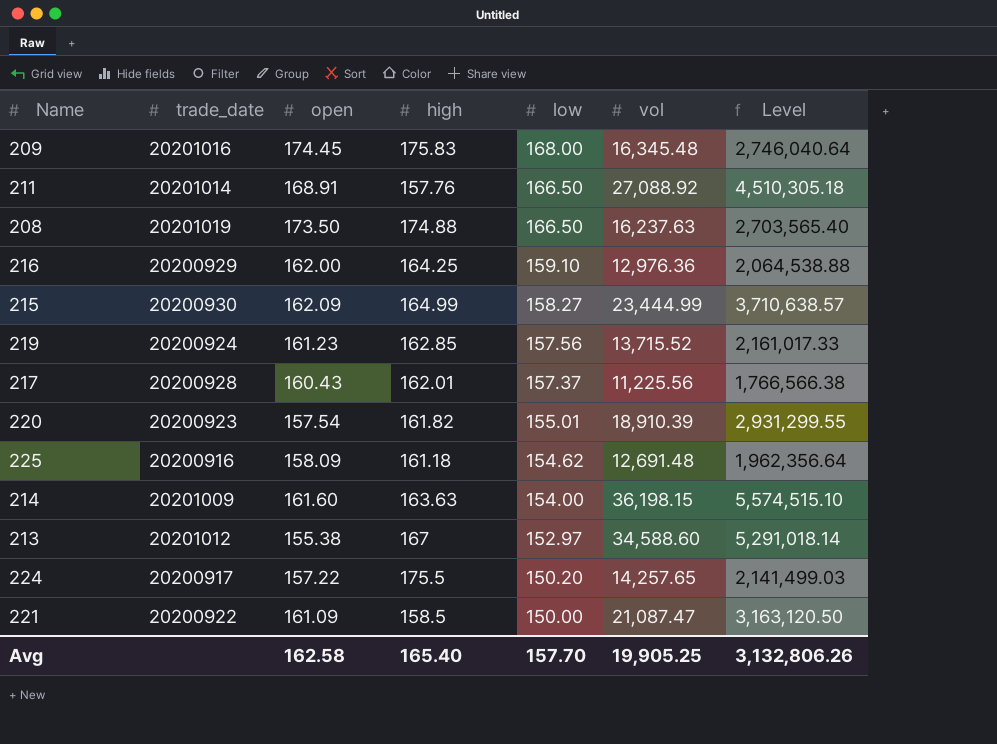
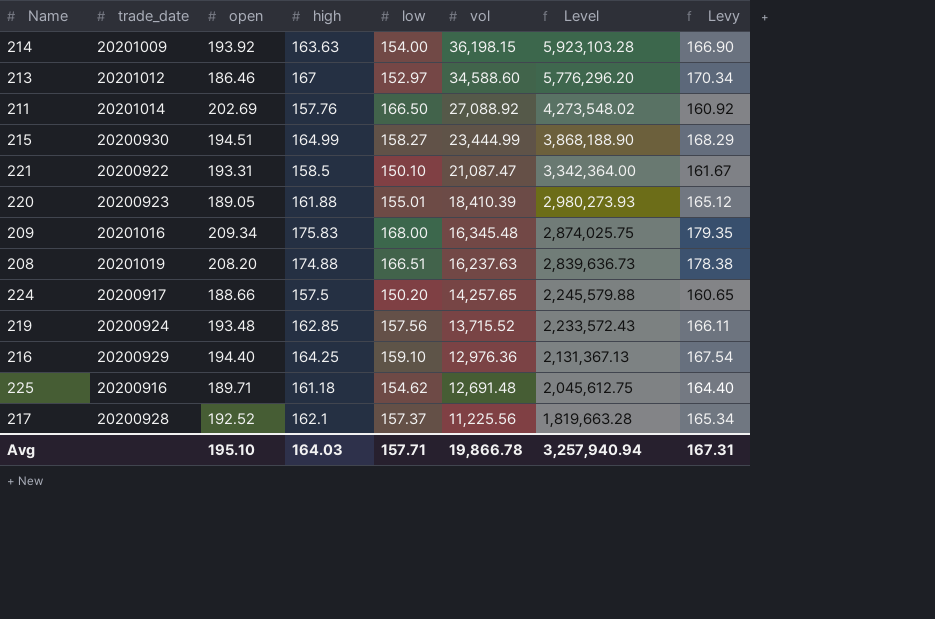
row order: low descending -> vol descending
column Level | formula: [low] * [vol] -> [high] * [vol]
column Levy | formula: none -> [high] * 1.02
214 | open: 161.60 -> 193.92
213 | open: 155.38 -> 186.46
211 | open: 168.91 -> 202.69
215 | open: 162.09 -> 194.51
221 | open: 161.09 -> 193.31
221 | low: 150.00 -> 150.10
220 | open: 157.54 -> 189.05
220 | high: 161.82 -> 161.88
220 | vol: 18,910.39 -> 18,410.39
209 | open: 174.45 -> 209.34
208 | open: 173.50 -> 208.20
208 | low: 166.50 -> 166.51
224 | open: 157.22 -> 188.66
224 | high: 175.5 -> 157.5
219 | open: 161.23 -> 193.48
216 | open: 162.00 -> 194.40
225 | open: 158.09 -> 189.71
217 | open: 160.43 -> 192.52
217 | high: 162.01 -> 162.1
Avg | open: 162.58 -> 195.10
Avg | high: 165.40 -> 164.03
Avg | low: 157.70 -> 157.71
Avg | vol: 19,905.25 -> 19,866.78
Avg | Level: 3,132,806.26 -> 3,257,940.94

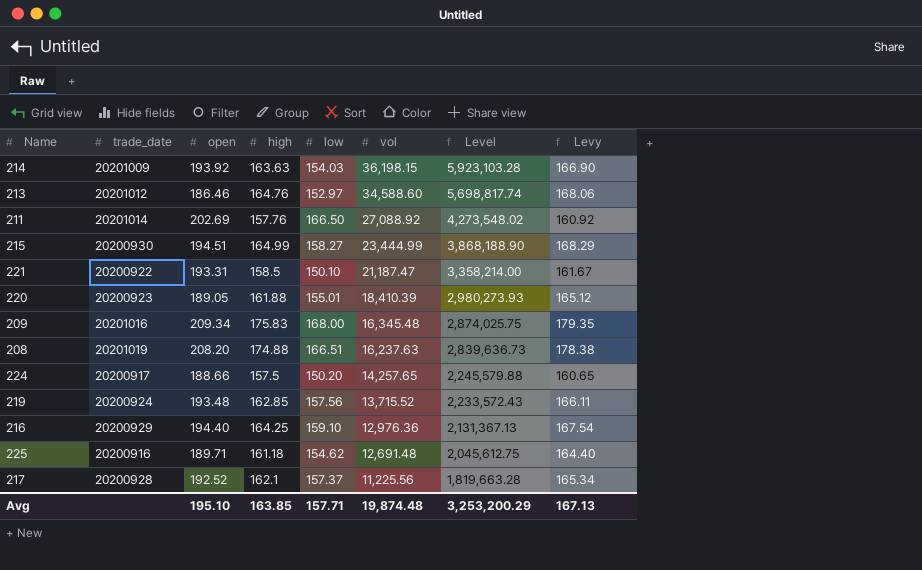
214 | low: 154.00 -> 154.03
213 | high: 167 -> 164.76
213 | Level: 5,776,296.20 -> 5,698,817.74
213 | Levy: 170.34 -> 168.06
221 | vol: 21,087.47 -> 21,187.47
221 | Level: 3,342,364.00 -> 3,358,214.00
Avg | high: 164.03 -> 163.85
Avg | vol: 19,866.78 -> 19,874.48
Avg | Level: 3,257,940.94 -> 3,253,200.29
Avg | Levy: 167.31 -> 167.13

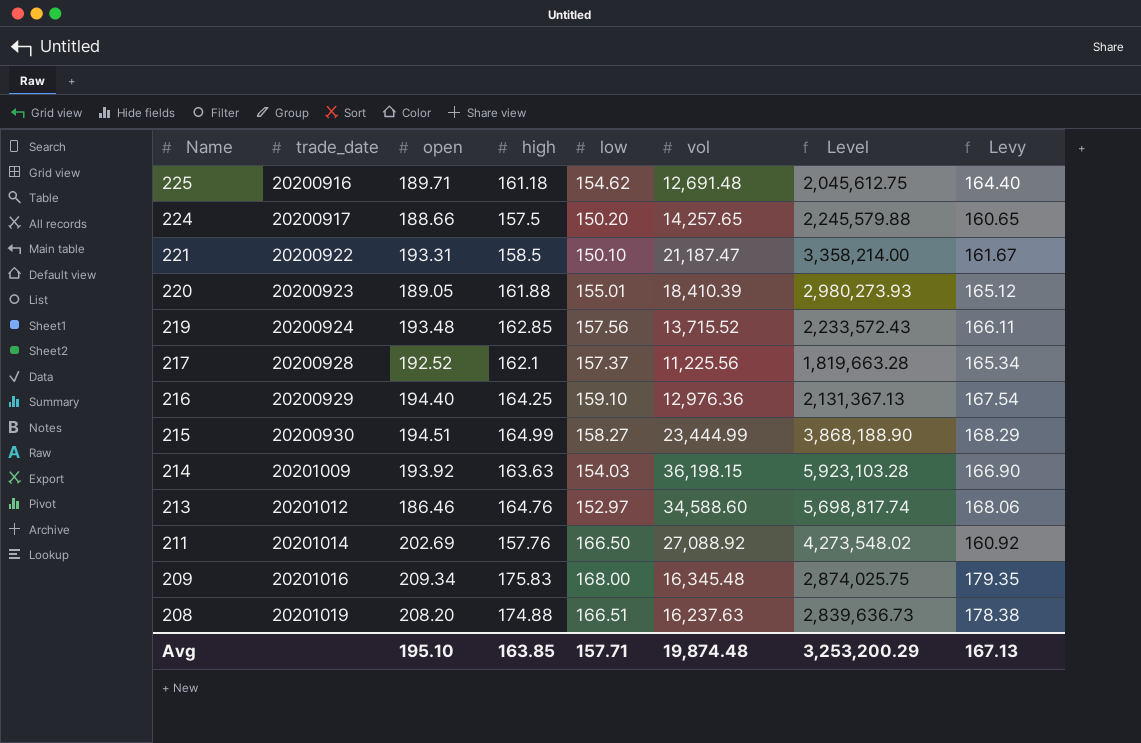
row order: vol descending -> Name descending

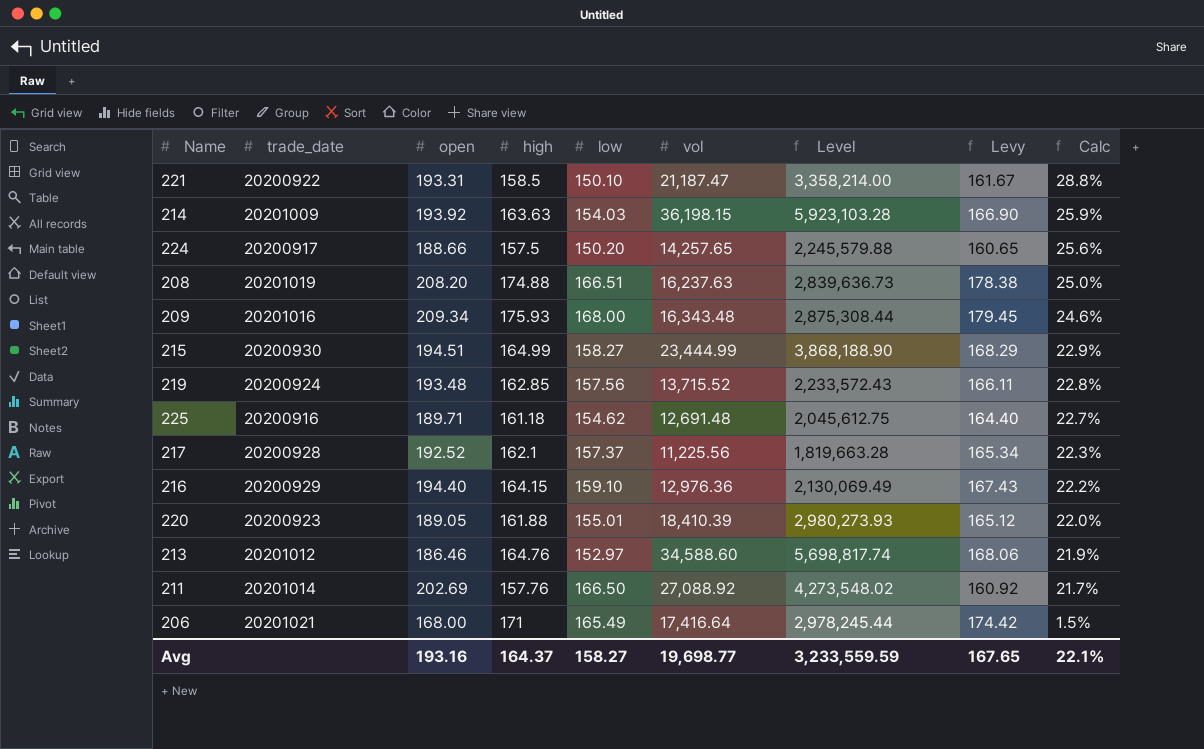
row order: Name descending -> Calc descending
column Calc | formula: none -> ([open] - [low]) / [low]
209 | high: 175.83 -> 175.93
209 | vol: 16,345.48 -> 16,343.48
209 | Level: 2,874,025.75 -> 2,875,308.44
209 | Levy: 179.35 -> 179.45
216 | high: 164.25 -> 164.15
216 | Level: 2,131,367.13 -> 2,130,069.49
216 | Levy: 167.54 -> 167.43
row 206: none -> 20201021 | 168.00 | 171 | 165.49 | 17,416.64 | 2,978,245.44 | 174.42 | 1.5%
Avg | open: 195.10 -> 193.16
Avg | high: 163.85 -> 164.37
Avg | low: 157.71 -> 158.27
Avg | vol: 19,874.48 -> 19,698.77
Avg | Level: 3,253,200.29 -> 3,233,559.59
Avg | Levy: 167.13 -> 167.65

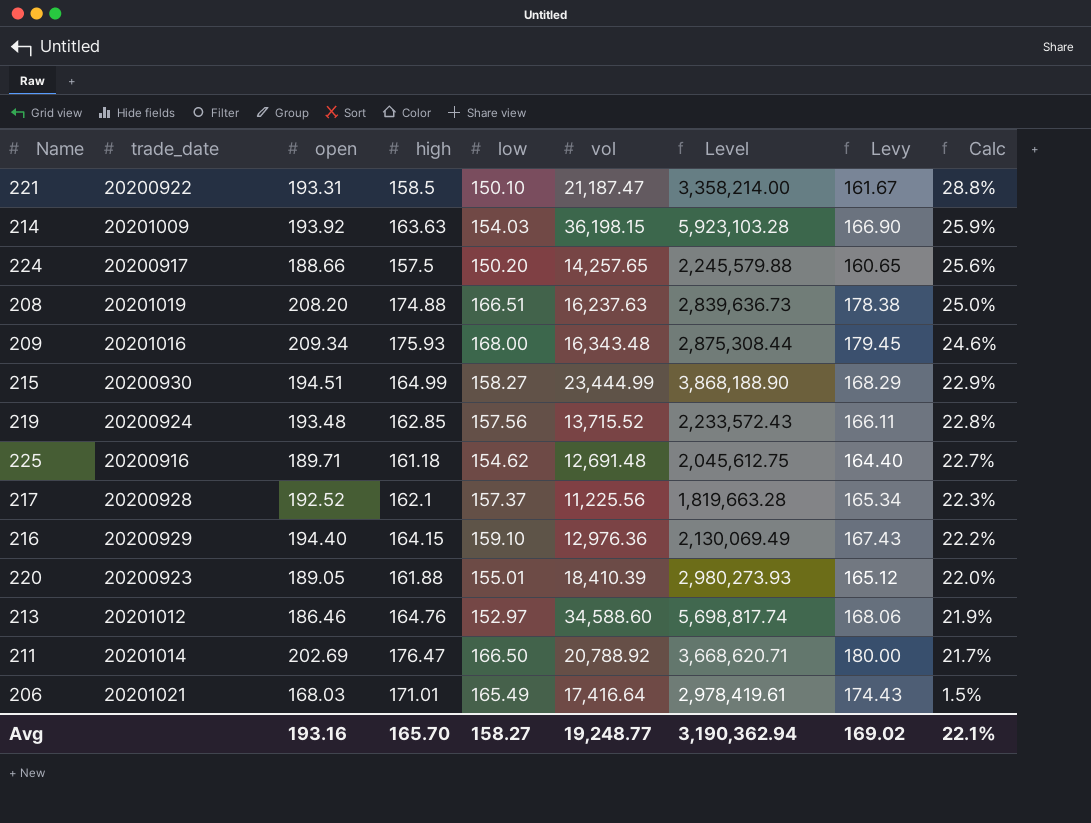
211 | high: 157.76 -> 176.47
211 | vol: 27,088.92 -> 20,788.92
211 | Level: 4,273,548.02 -> 3,668,620.71
211 | Levy: 160.92 -> 180.00
206 | open: 168.00 -> 168.03
206 | high: 171 -> 171.01
206 | Level: 2,978,245.44 -> 2,978,419.61
206 | Levy: 174.42 -> 174.43
Avg | high: 164.37 -> 165.70
Avg | vol: 19,698.77 -> 19,248.77
Avg | Level: 3,233,559.59 -> 3,190,362.94
Avg | Levy: 167.65 -> 169.02

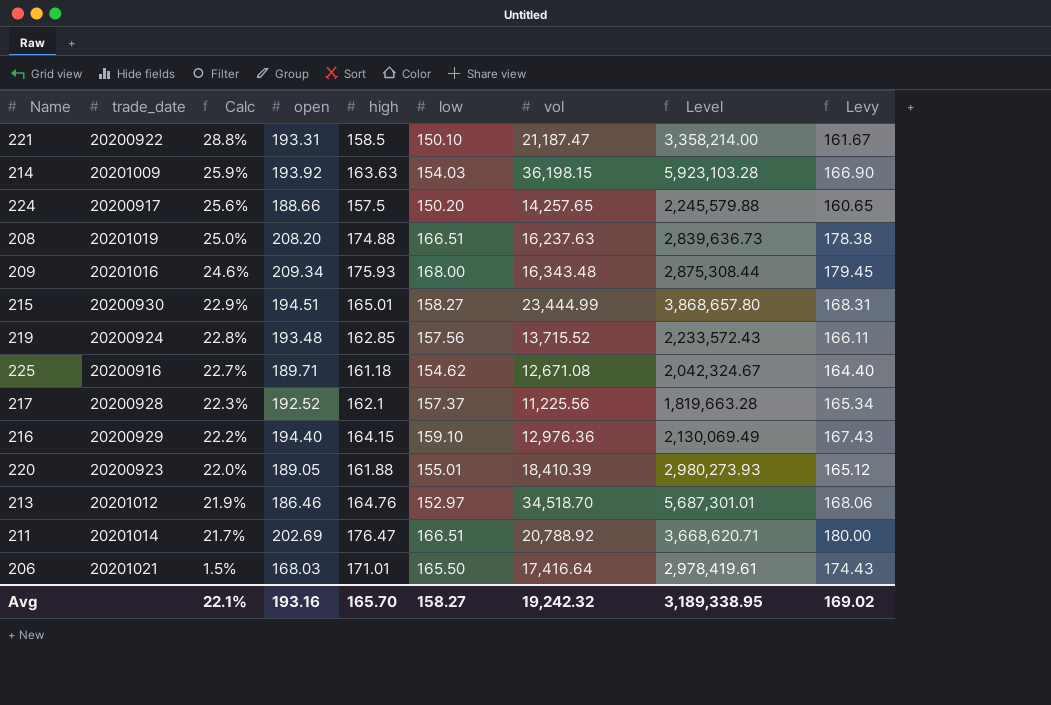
column Calc | position: 9 -> 3
215 | high: 164.99 -> 165.01
215 | Level: 3,868,188.90 -> 3,868,657.80
215 | Levy: 168.29 -> 168.31
225 | vol: 12,691.48 -> 12,671.08
225 | Level: 2,045,612.75 -> 2,042,324.67
213 | vol: 34,588.60 -> 34,518.70
213 | Level: 5,698,817.74 -> 5,687,301.01
211 | low: 166.50 -> 166.51
206 | low: 165.49 -> 165.50
Avg | vol: 19,248.77 -> 19,242.32
Avg | Level: 3,190,362.94 -> 3,189,338.95

